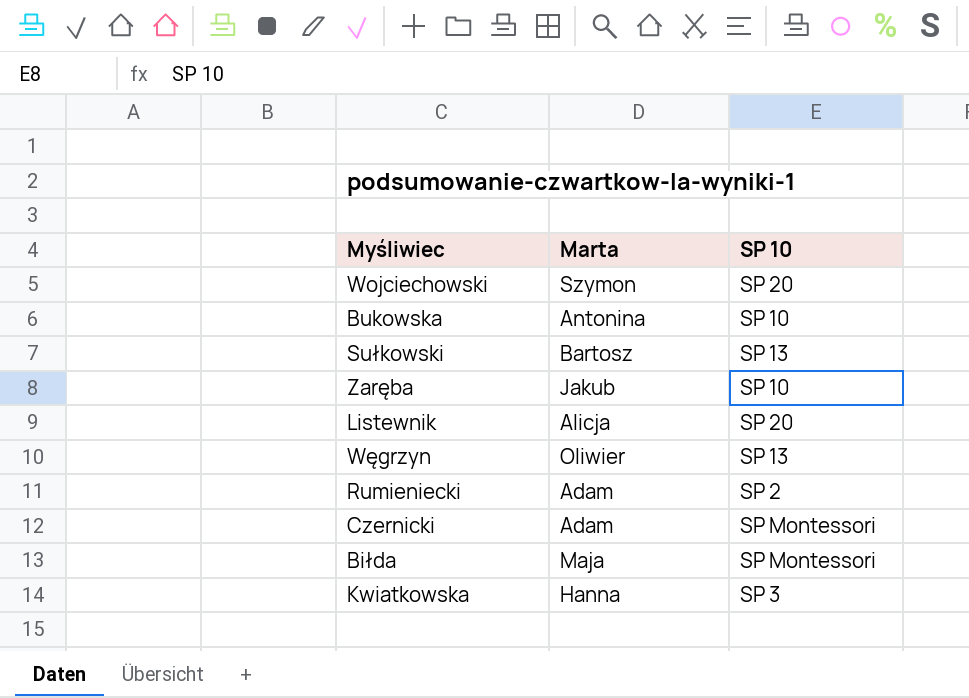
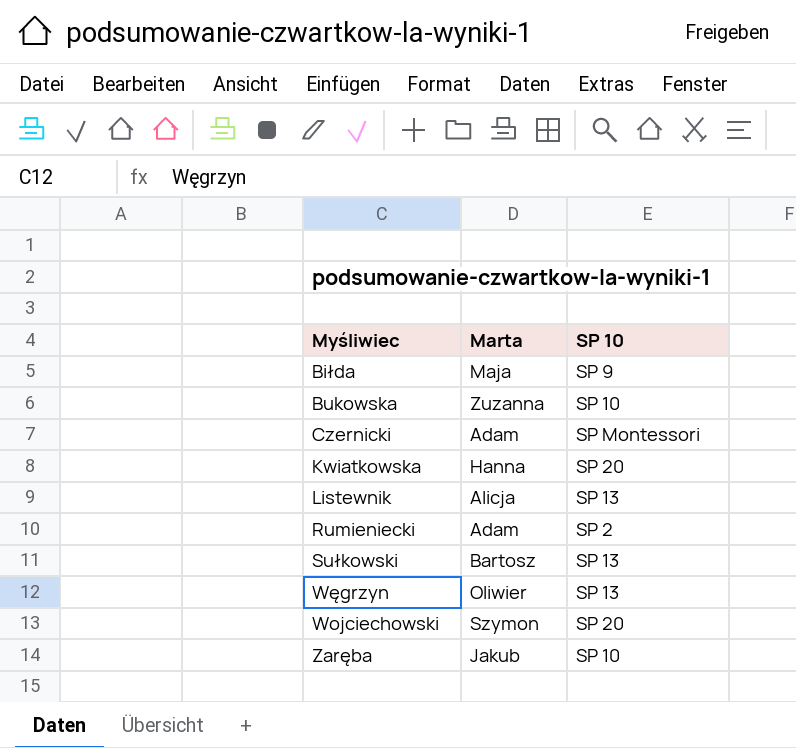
row order: none -> Myśliwiec ascending
Biłda | SP 10: SP Montessori -> SP 9
Bukowska | Marta: Antonina -> Zuzanna
Kwiatkowska | SP 10: SP 3 -> SP 20
Listewnik | SP 10: SP 20 -> SP 13

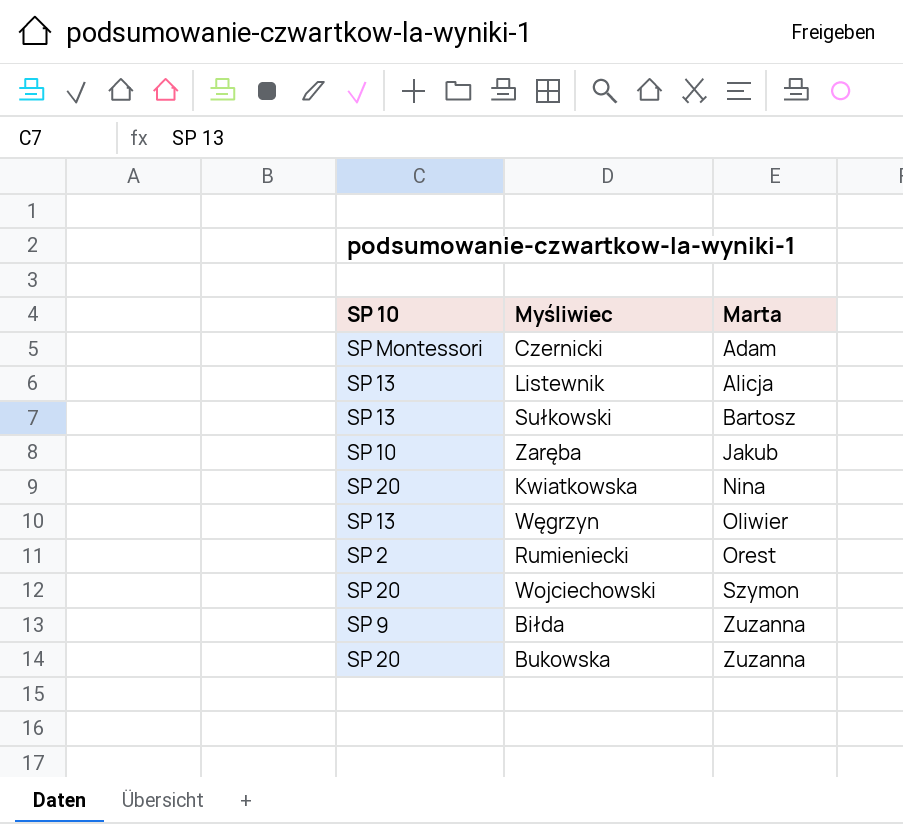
row order: Myśliwiec ascending -> Marta ascending
column SP 10 | position: 3 -> 1
Kwiatkowska | Marta: Hanna -> Nina
Rumieniecki | Marta: Adam -> Orest
Biłda | Marta: Maja -> Zuzanna
Bukowska | SP 10: SP 10 -> SP 20

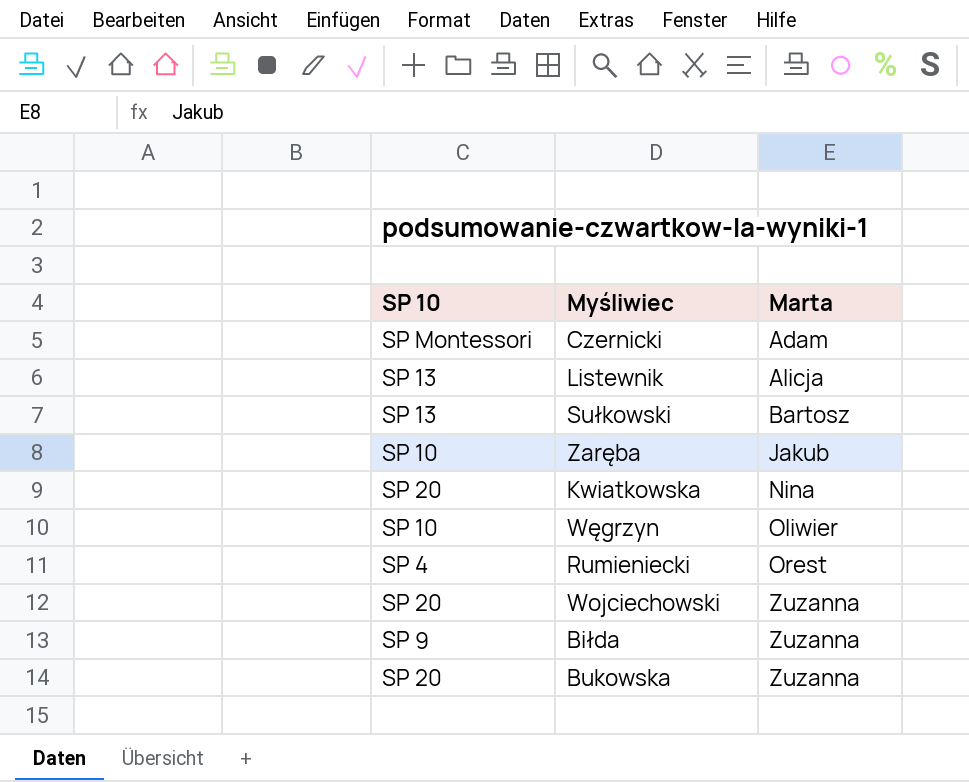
Węgrzyn | SP 10: SP 13 -> SP 10
Rumieniecki | SP 10: SP 2 -> SP 4
Wojciechowski | Marta: Szymon -> Zuzanna

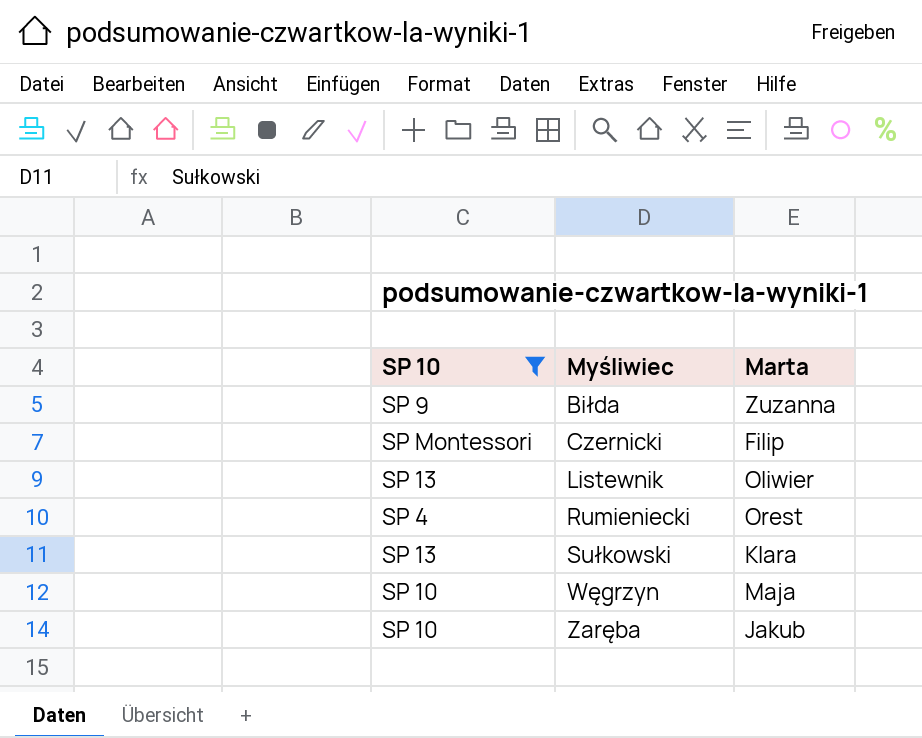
filter: none -> SP 10 != SP 20
row order: Marta ascending -> Myśliwiec ascending
Czernicki | Marta: Adam -> Filip
Listewnik | Marta: Alicja -> Oliwier
Sułkowski | Marta: Bartosz -> Klara
Węgrzyn | Marta: Oliwier -> Maja

